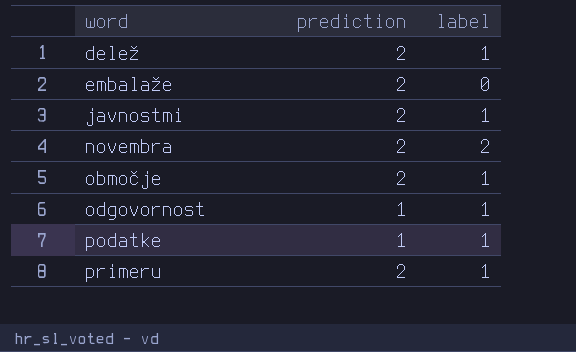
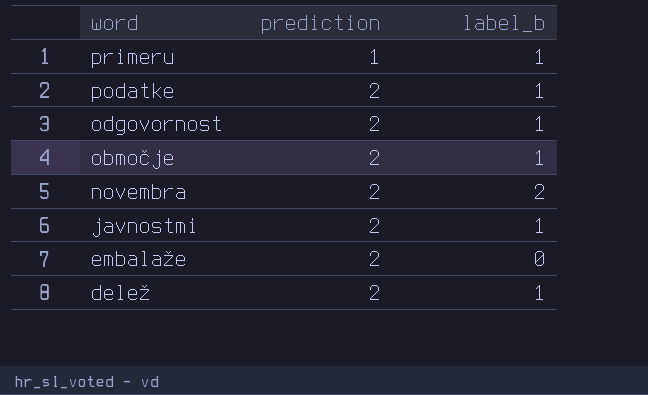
row order: word ascending -> word descending
column name: label -> label_b
primeru | prediction: 2 -> 1
podatke | prediction: 1 -> 2
odgovornost | prediction: 1 -> 2

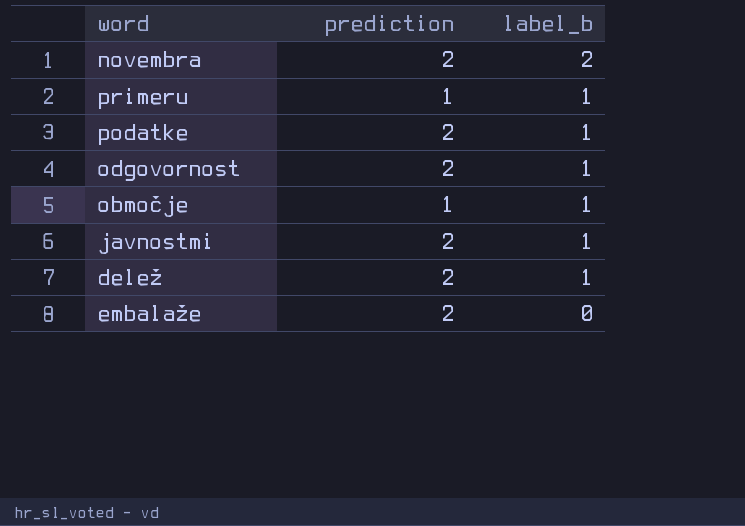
row order: word descending -> label_b descending
območje | prediction: 2 -> 1

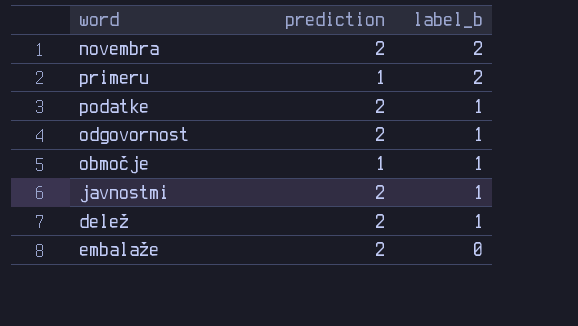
primeru | label_b: 1 -> 2

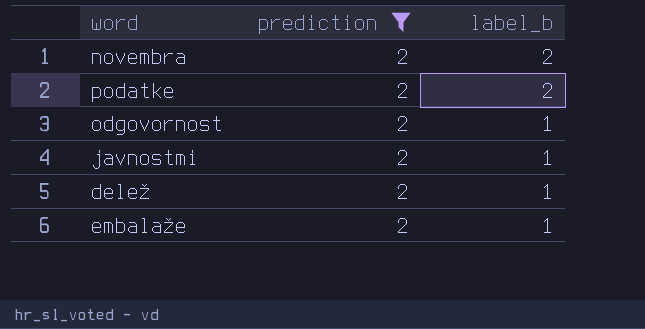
filter: none -> prediction = 2
podatke | label_b: 1 -> 2
embalaže | label_b: 0 -> 1

